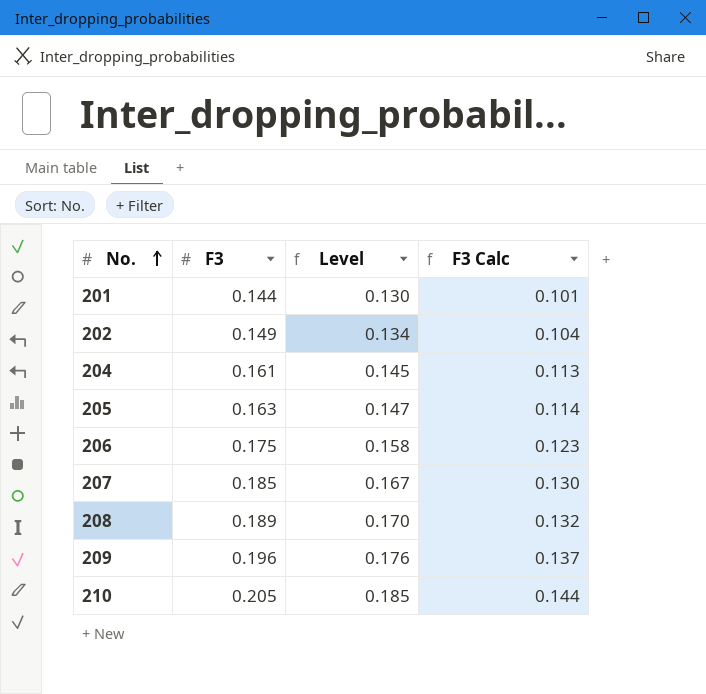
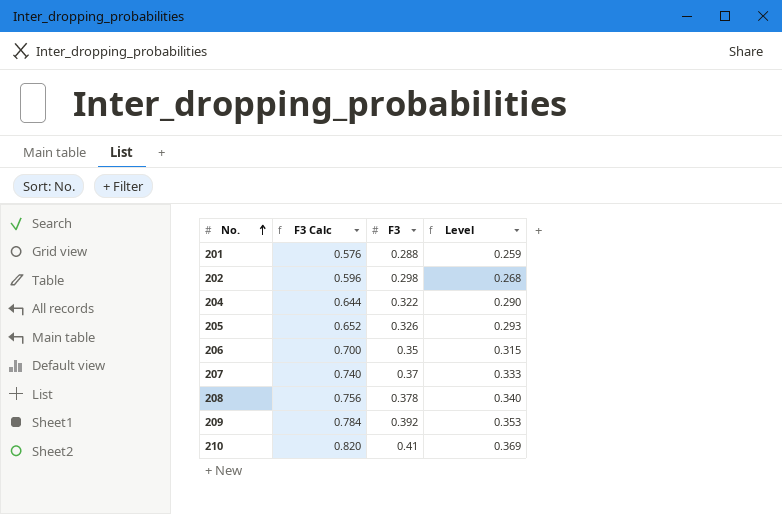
column F3 Calc | formula: [F3] * 0.7 -> [F3] * 2
column F3 Calc | position: 4 -> 2
201 | F3: 0.144 -> 0.288
201 | Level: 0.130 -> 0.259
202 | F3: 0.149 -> 0.298
202 | Level: 0.134 -> 0.268
204 | F3: 0.161 -> 0.322
204 | Level: 0.145 -> 0.290
205 | F3: 0.163 -> 0.326
205 | Level: 0.147 -> 0.293
206 | F3: 0.175 -> 0.35
206 | Level: 0.158 -> 0.315
207 | F3: 0.185 -> 0.37
207 | Level: 0.167 -> 0.333
208 | F3: 0.189 -> 0.378
208 | Level: 0.170 -> 0.340
209 | F3: 0.196 -> 0.392
209 | Level: 0.176 -> 0.353
210 | F3: 0.205 -> 0.41
210 | Level: 0.185 -> 0.369

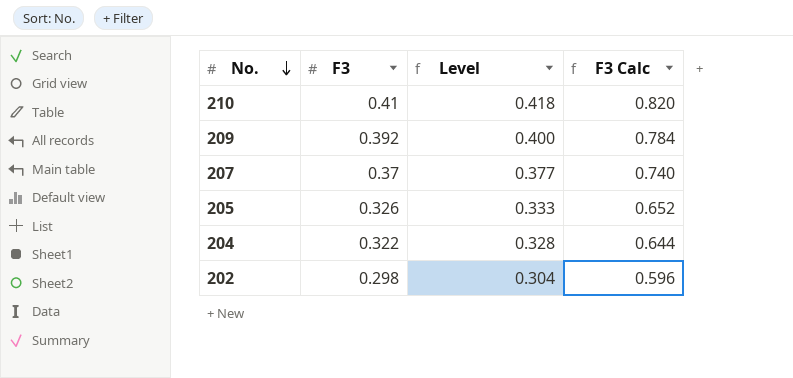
row order: No. ascending -> No. descending
column Level | formula: [F3] * 0.9 -> [F3] * 1.02
column F3 Calc | position: 2 -> 4
row 201: 0.576 | 0.288 | 0.259 -> none
row 206: 0.700 | 0.35 | 0.315 -> none
row 208: 0.756 | 0.378 | 0.340 -> none

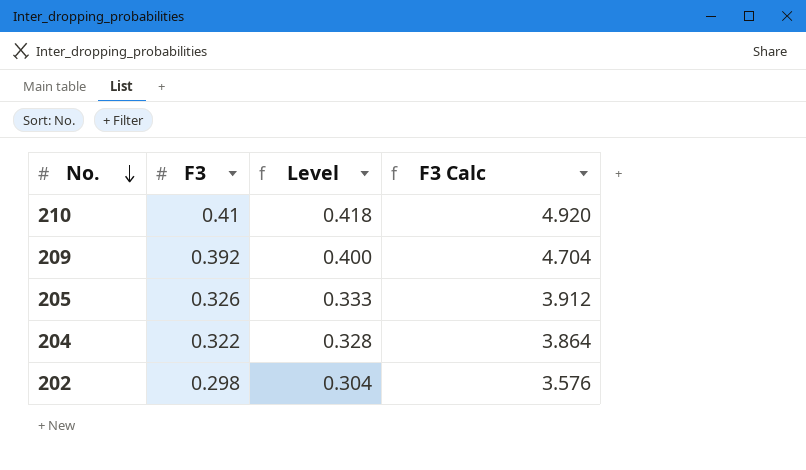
column F3 Calc | formula: [F3] * 2 -> [F3] * 12
row 207: 0.37 | 0.377 | 0.740 -> none

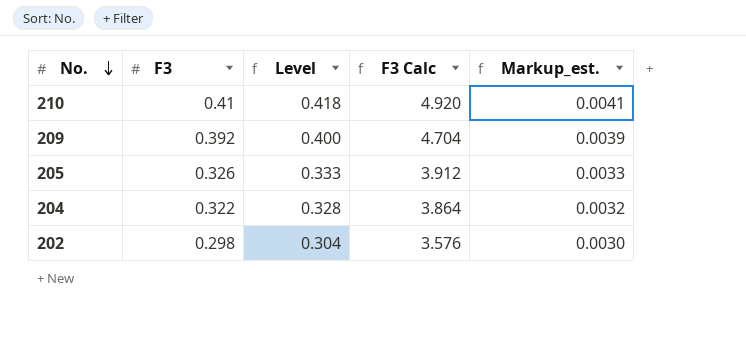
column Markup_est. | formula: none -> [F3] * 0.01

